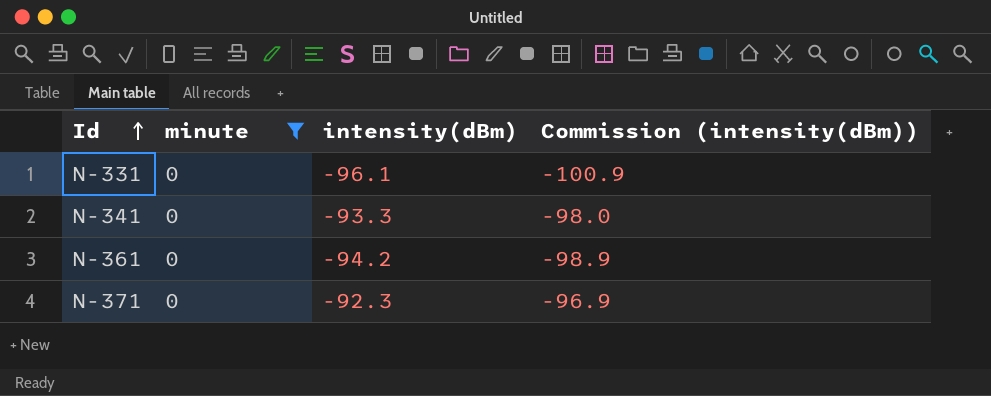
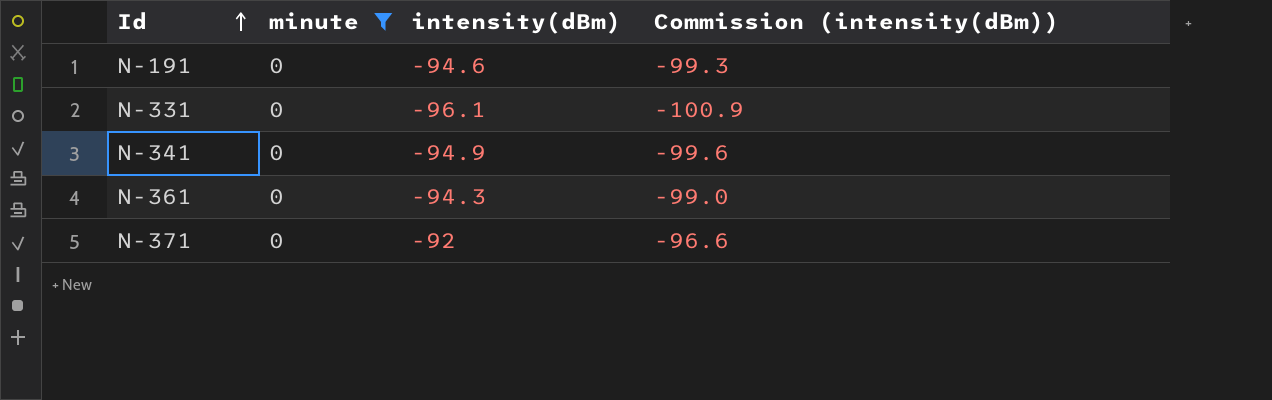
row N-191: none -> 0 | -94.6 | -99.3
N-341 | intensity(dBm): -93.3 -> -94.9
N-341 | Commission (intensity(dBm)): -98.0 -> -99.6
N-361 | intensity(dBm): -94.2 -> -94.3
N-361 | Commission (intensity(dBm)): -98.9 -> -99.0
N-371 | intensity(dBm): -92.3 -> -92
N-371 | Commission (intensity(dBm)): -96.9 -> -96.6

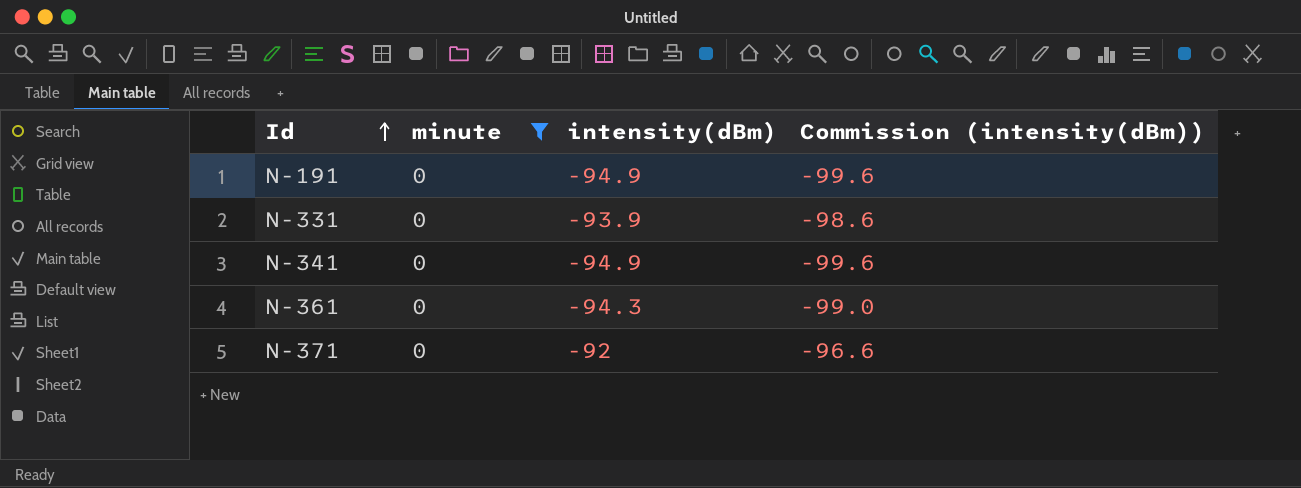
N-191 | intensity(dBm): -94.6 -> -94.9
N-191 | Commission (intensity(dBm)): -99.3 -> -99.6
N-331 | intensity(dBm): -96.1 -> -93.9
N-331 | Commission (intensity(dBm)): -100.9 -> -98.6

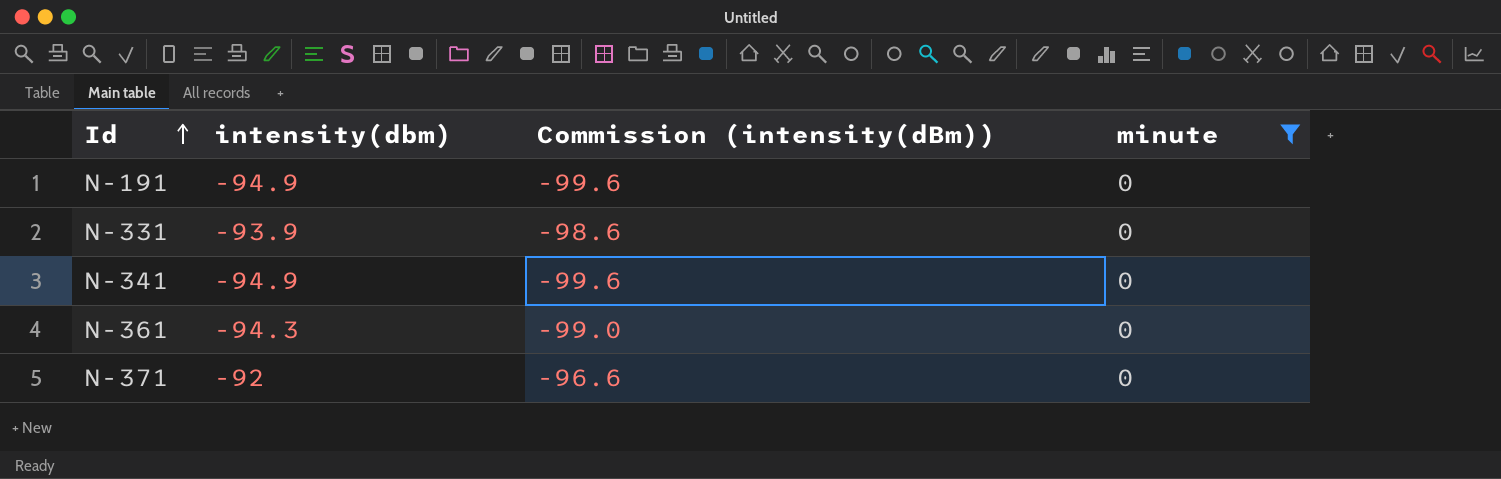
column name: intensity(dBm) -> intensity(dbm)
column minute | position: 2 -> 4

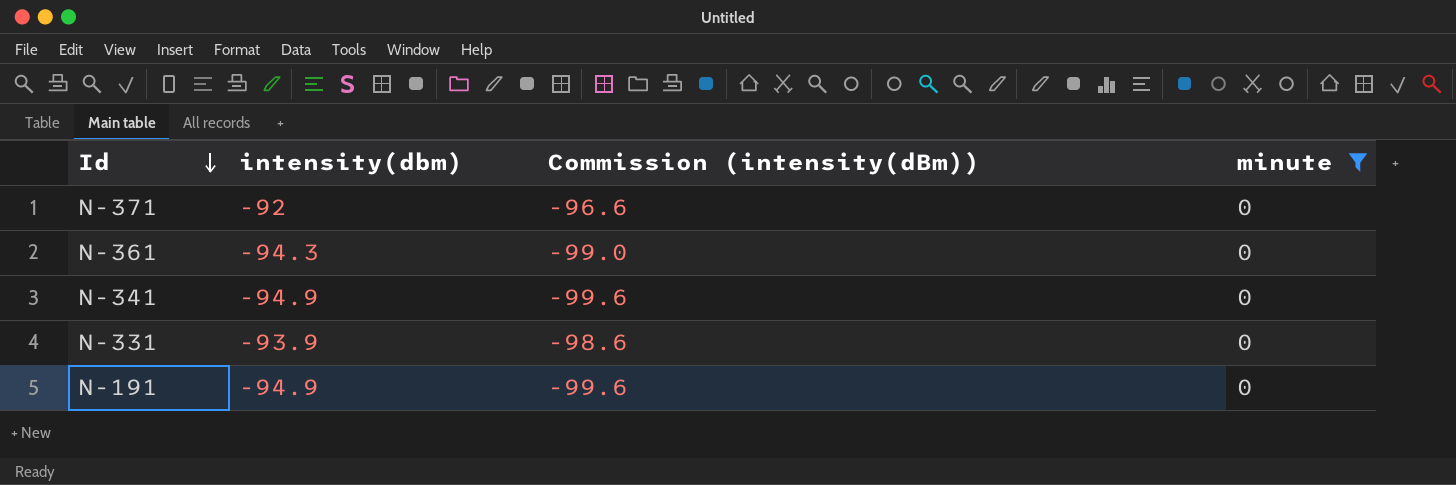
row order: Id ascending -> Id descending

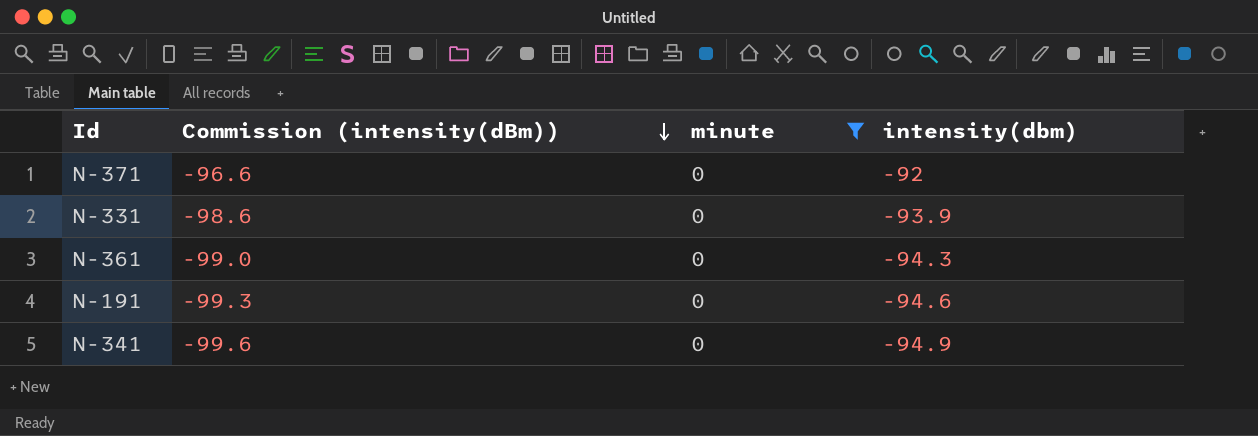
row order: Id descending -> Commission (intensity(dBm)) descending
column intensity(dbm) | position: 2 -> 4
N-191 | Commission (intensity(dBm)): -99.6 -> -99.3
N-191 | intensity(dbm): -94.9 -> -94.6

